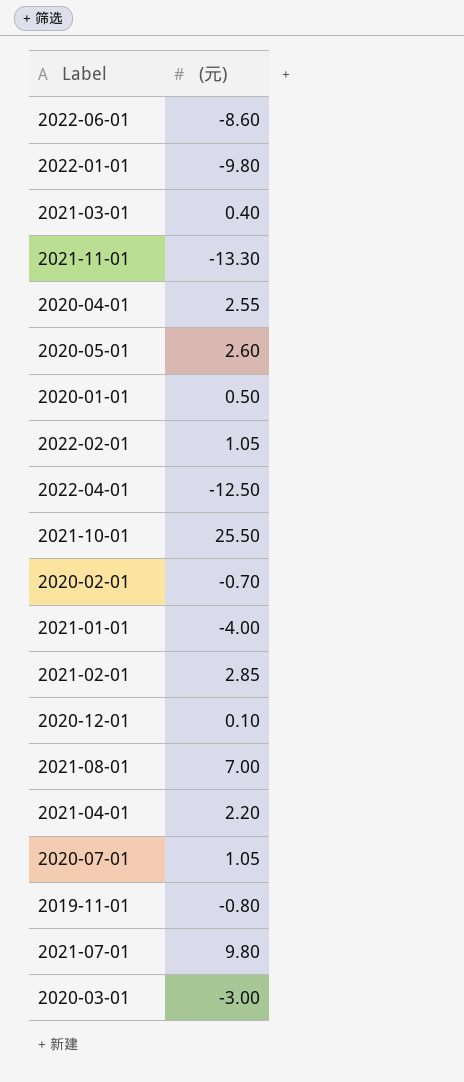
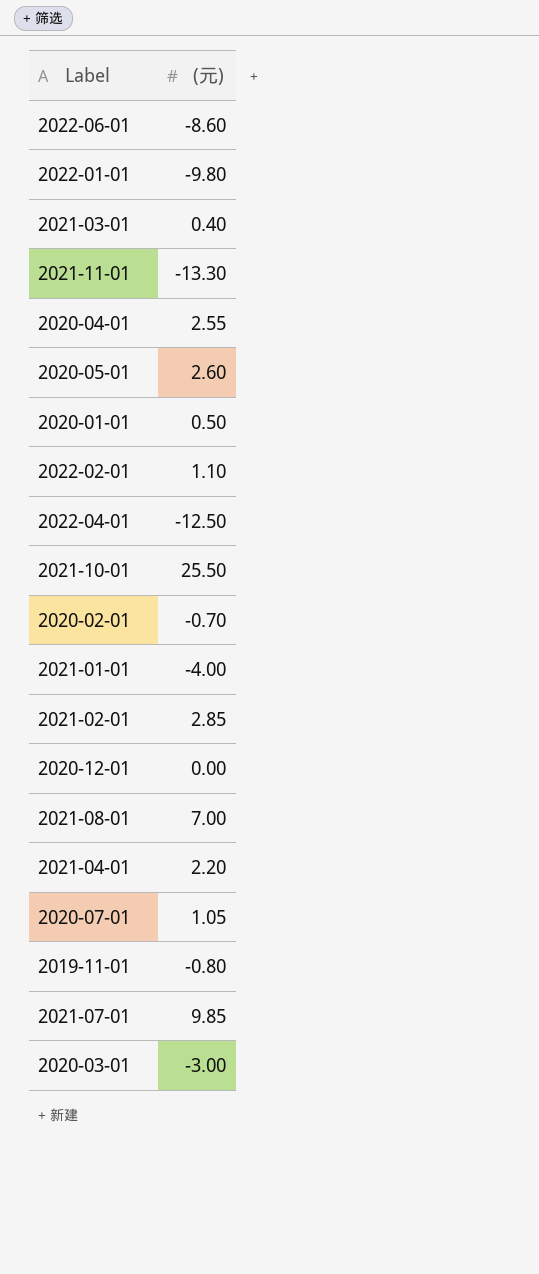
2022-02-01 | (元): 1.05 -> 1.10
2020-12-01 | (元): 0.10 -> 0.00
2021-07-01 | (元): 9.80 -> 9.85

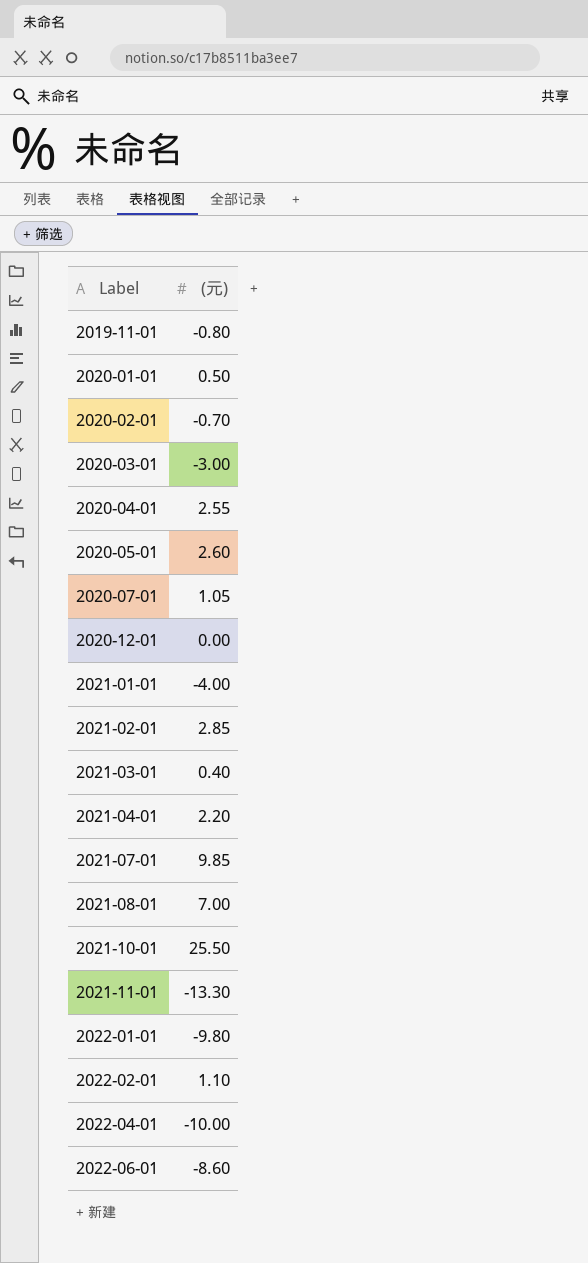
row order: none -> Label ascending
2022-04-01 | (元): -12.50 -> -10.00

